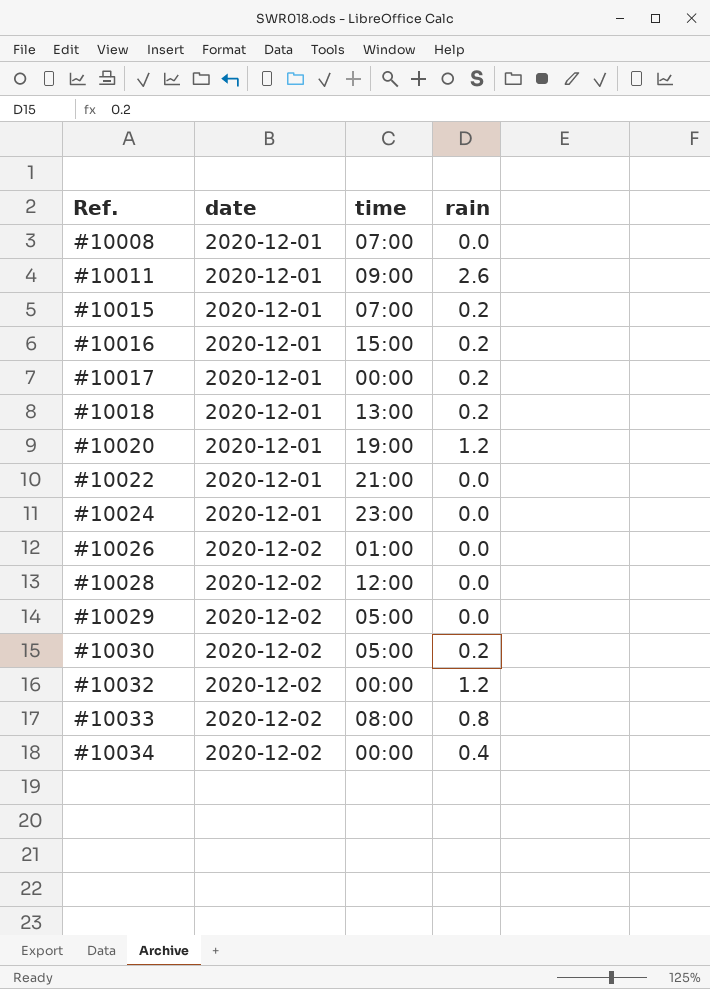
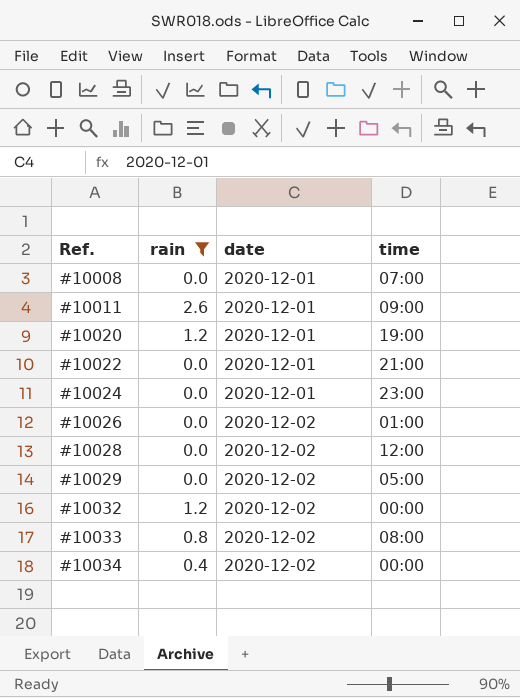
filter: none -> rain != 0.2
column rain | position: 4 -> 2

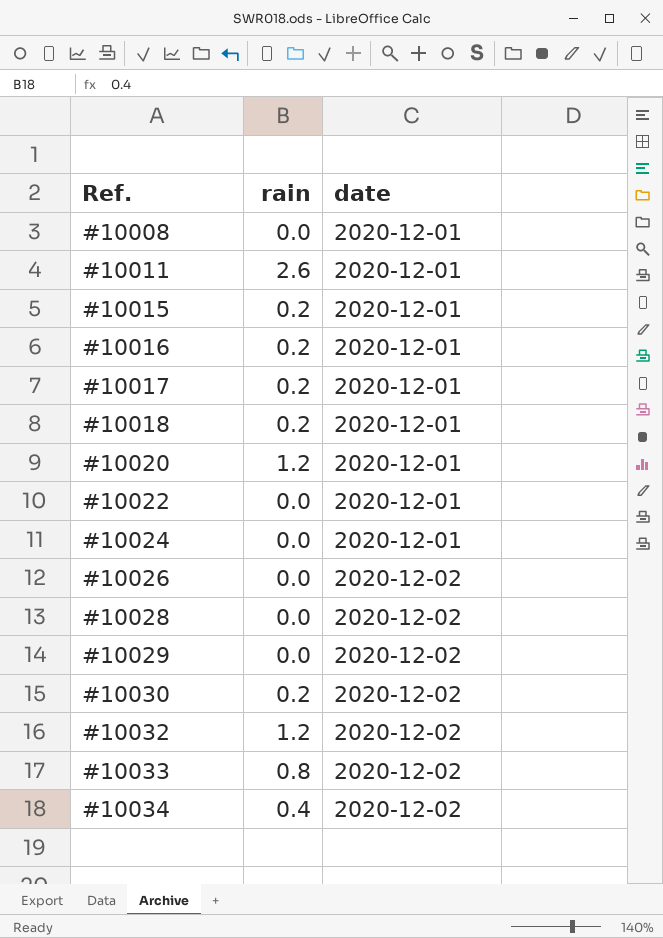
filter: rain != 0.2 -> none
column time | position: 4 -> none

